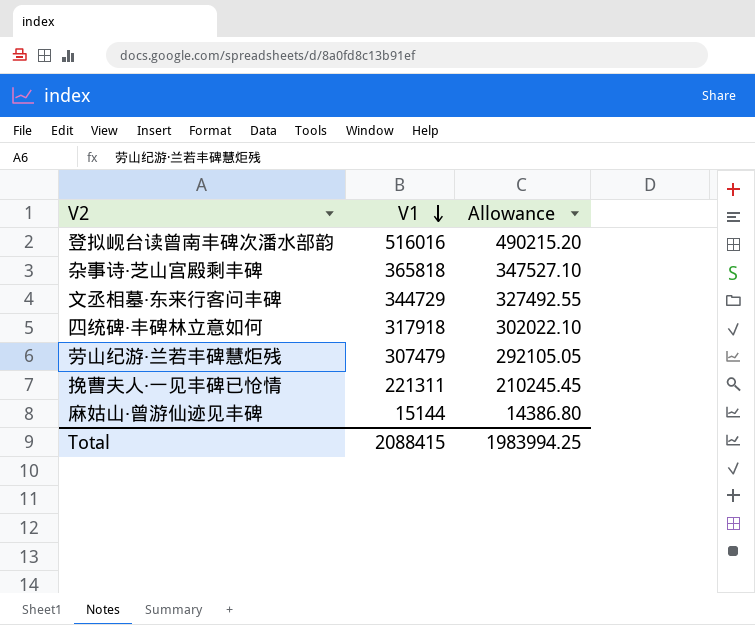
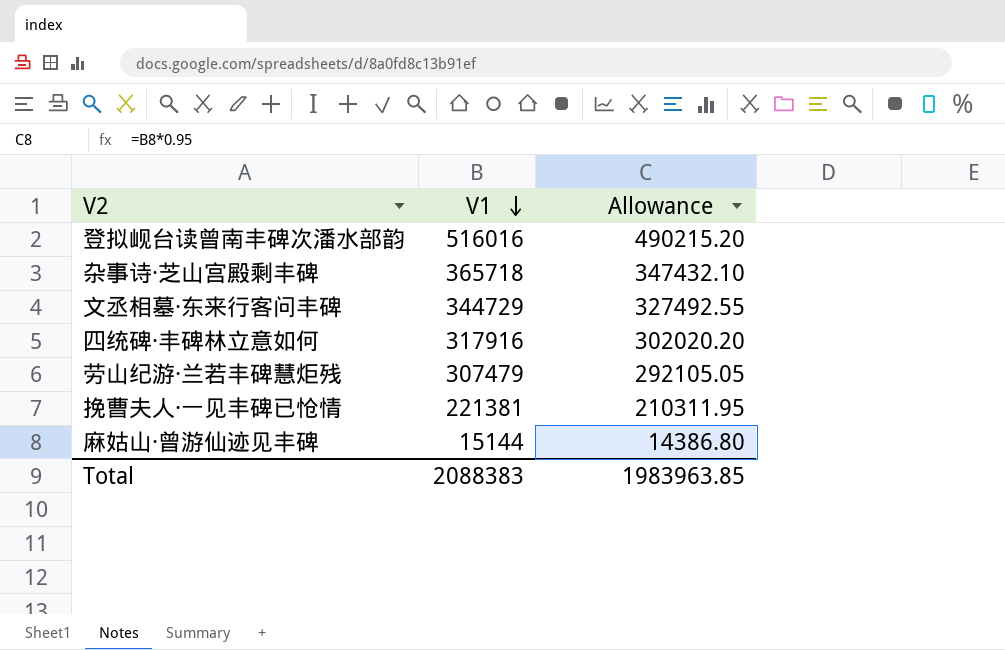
杂事诗·芝山宫殿剩丰碑 | V1: 365818 -> 365718
杂事诗·芝山宫殿剩丰碑 | Allowance: 347527.10 -> 347432.10
四统碑·丰碑林立意如何 | V1: 317918 -> 317916
四统碑·丰碑林立意如何 | Allowance: 302022.10 -> 302020.20
挽曹夫人·一见丰碑已怆情 | V1: 221311 -> 221381
挽曹夫人·一见丰碑已怆情 | Allowance: 210245.45 -> 210311.95
Total | V1: 2088415 -> 2088383
Total | Allowance: 1983994.25 -> 1983963.85

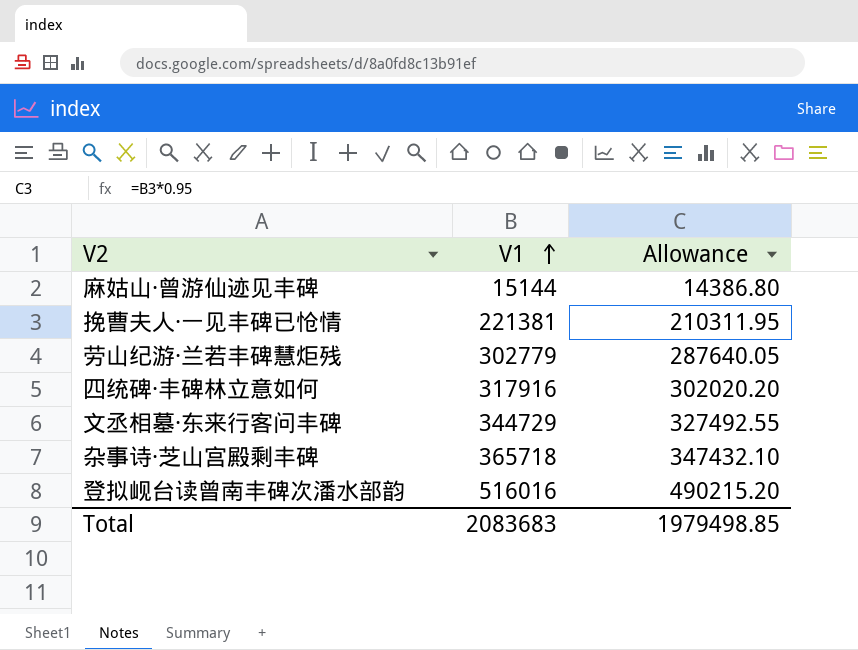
row order: V1 descending -> V1 ascending
劳山纪游·兰若丰碑慧炬残 | V1: 307479 -> 302779
劳山纪游·兰若丰碑慧炬残 | Allowance: 292105.05 -> 287640.05
Total | V1: 2088383 -> 2083683
Total | Allowance: 1983963.85 -> 1979498.85

